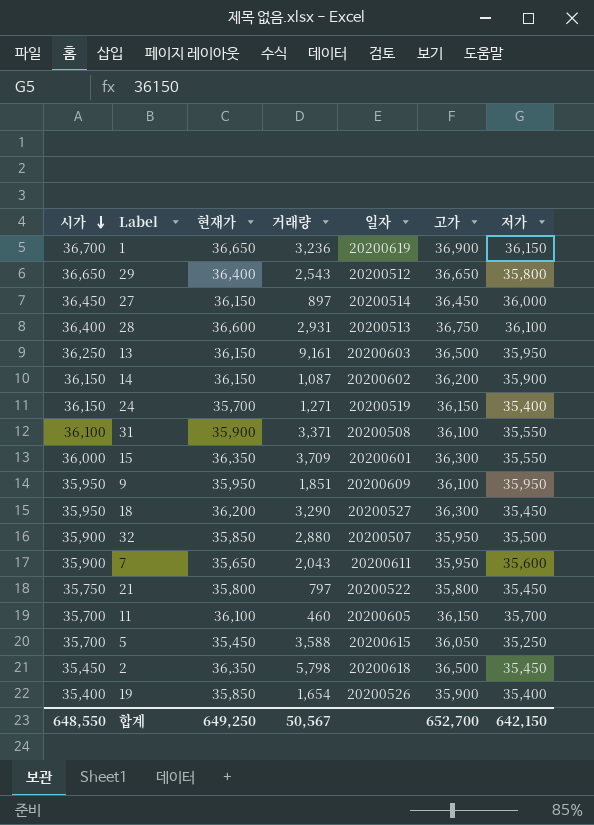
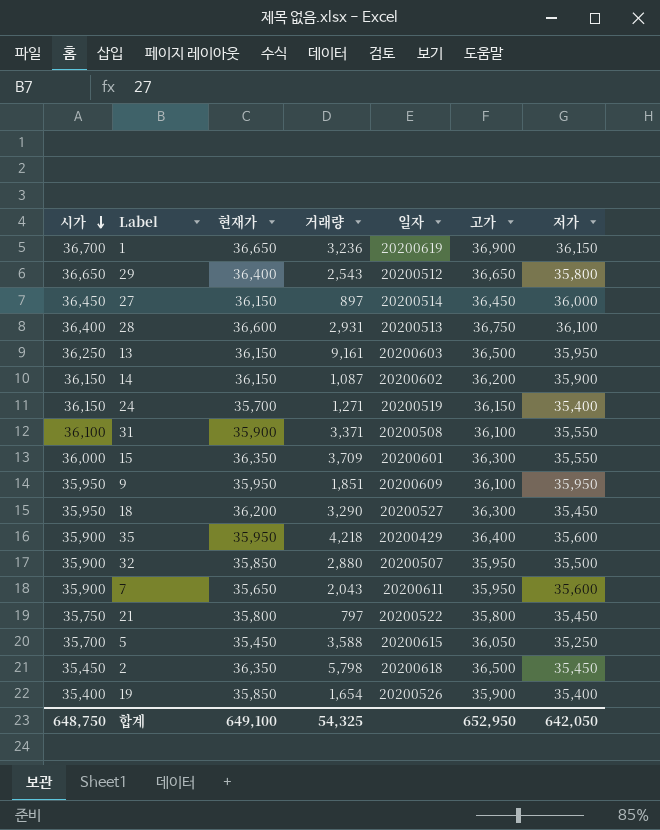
row 11: 35,700 | 36,100 | 460 | 20200605 | 36,150 | 35,700 -> none
row 35: none -> 35,900 | 35,950 | 4,218 | 20200429 | 36,400 | 35,600
합계 | 시가: 648,550 -> 648,750
합계 | 현재가: 649,250 -> 649,100
합계 | 거래량: 50,567 -> 54,325
합계 | 고가: 652,700 -> 652,950
합계 | 저가: 642,150 -> 642,050

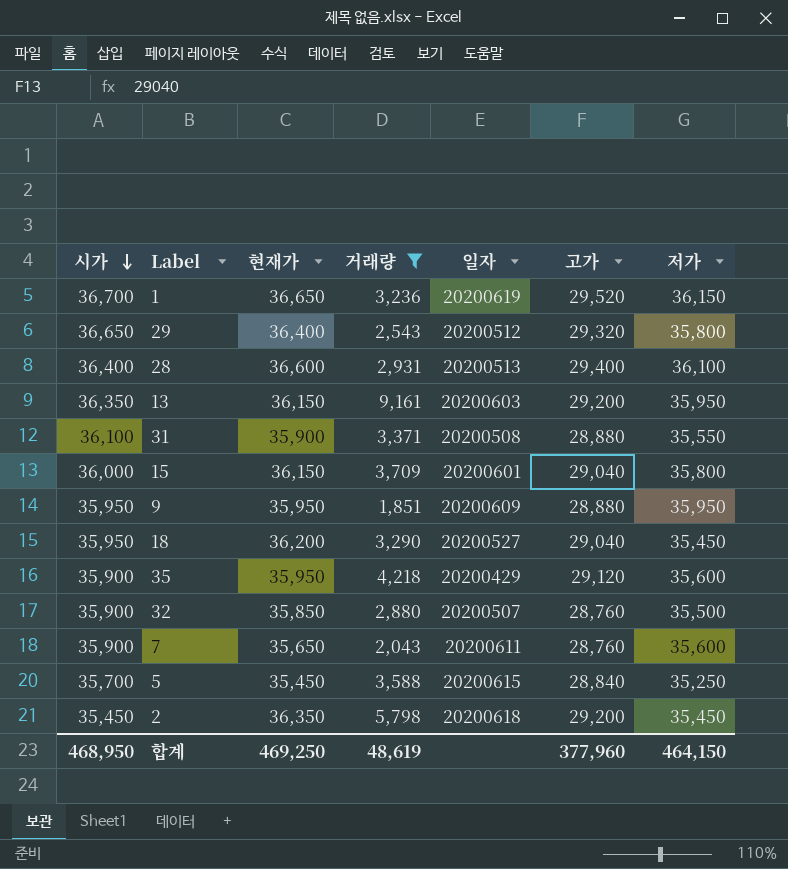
filter: none -> 거래량 >= 1,851
1 | 고가: 36,900 -> 29,520
29 | 고가: 36,650 -> 29,320
28 | 고가: 36,750 -> 29,400
13 | 시가: 36,250 -> 36,350
13 | 고가: 36,500 -> 29,200
31 | 고가: 36,100 -> 28,880
15 | 현재가: 36,350 -> 36,150
15 | 고가: 36,300 -> 29,040
15 | 저가: 35,550 -> 35,800
9 | 고가: 36,100 -> 28,880
18 | 고가: 36,300 -> 29,040
35 | 고가: 36,400 -> 29,120
32 | 고가: 35,950 -> 28,760
7 | 고가: 35,950 -> 28,760
5 | 고가: 36,050 -> 28,840
2 | 고가: 36,500 -> 29,200
합계 | 시가: 648,750 -> 468,950
합계 | 현재가: 649,100 -> 469,250
합계 | 거래량: 54,325 -> 48,619
합계 | 고가: 652,950 -> 377,960
합계 | 저가: 642,050 -> 464,150

